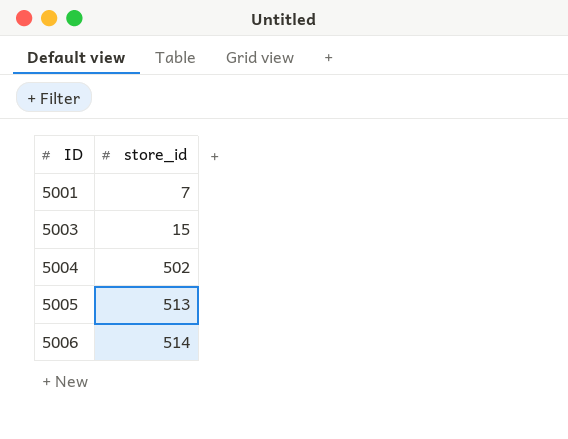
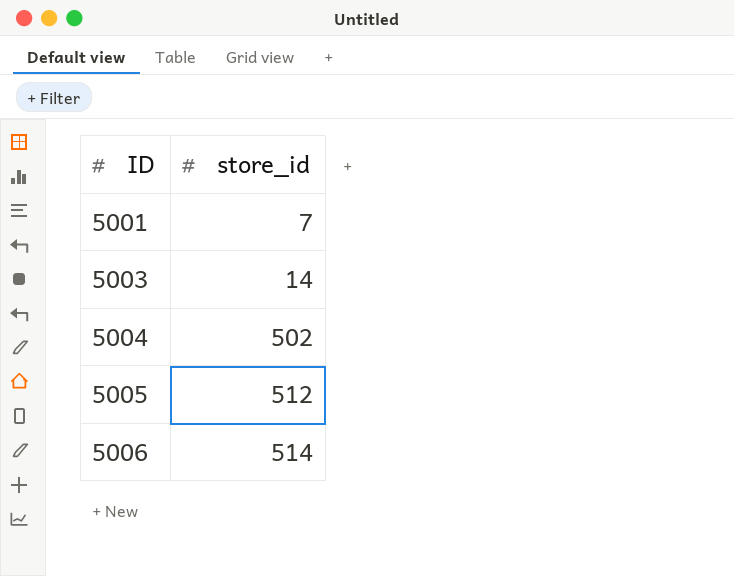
5003 | store_id: 15 -> 14
5005 | store_id: 513 -> 512

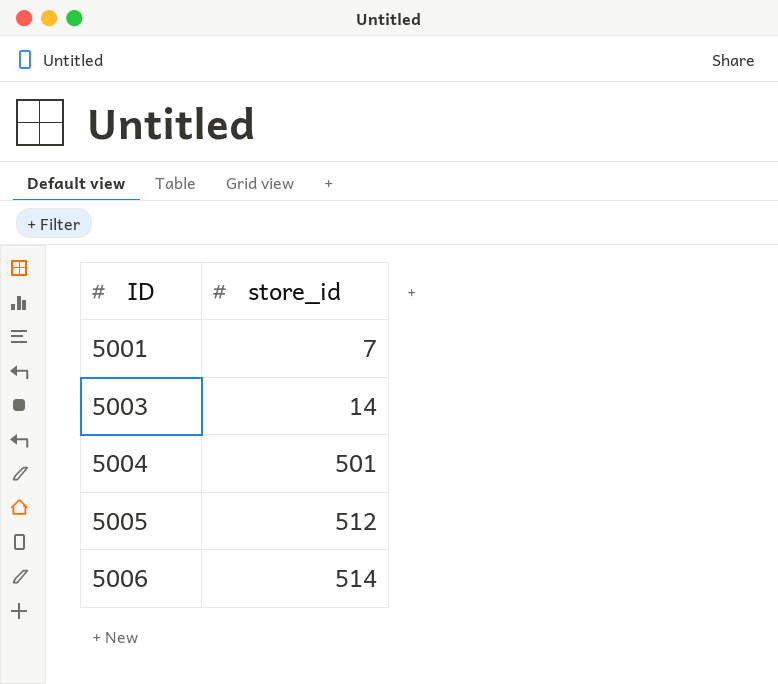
5004 | store_id: 502 -> 501

